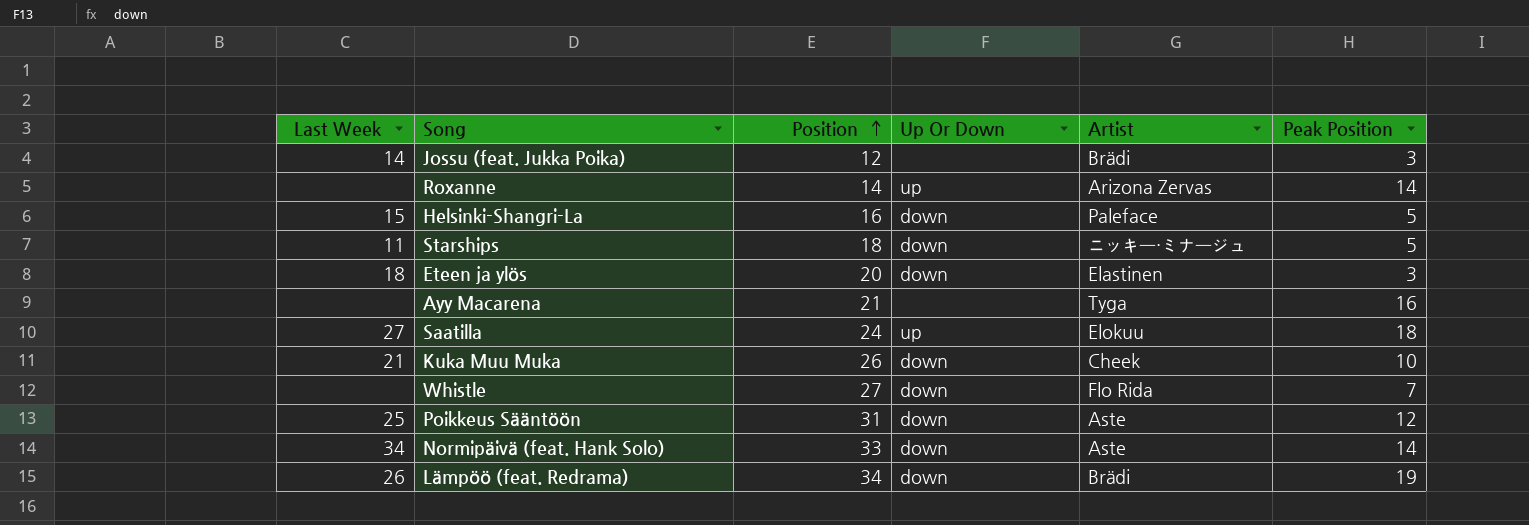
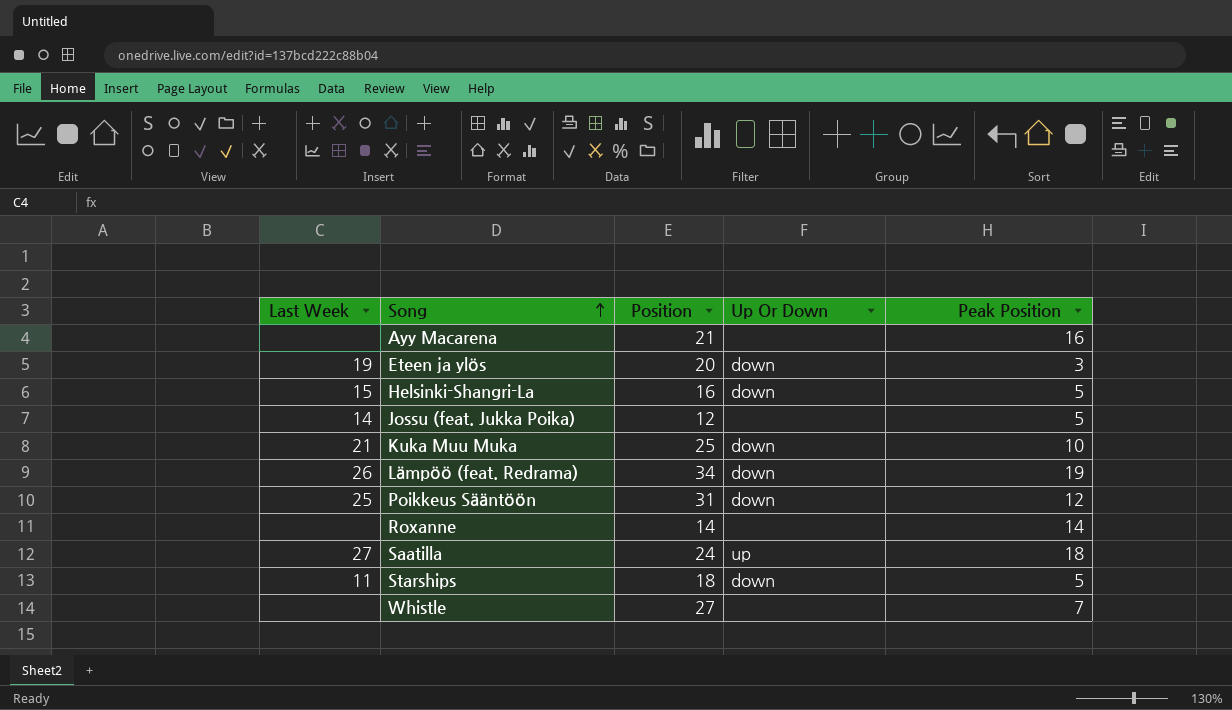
row order: Position ascending -> Song ascending
column Artist | position: 5 -> none
row Normipäivä (feat. Hank Solo): 34 | 33 | down | Aste | 14 -> none
Eteen ja ylös | Last Week: 18 -> 19
Jossu (feat. Jukka Poika) | Peak Position: 3 -> 5
Kuka Muu Muka | Position: 26 -> 25
Roxanne | Up Or Down: up -> none
Whistle | Up Or Down: down -> none

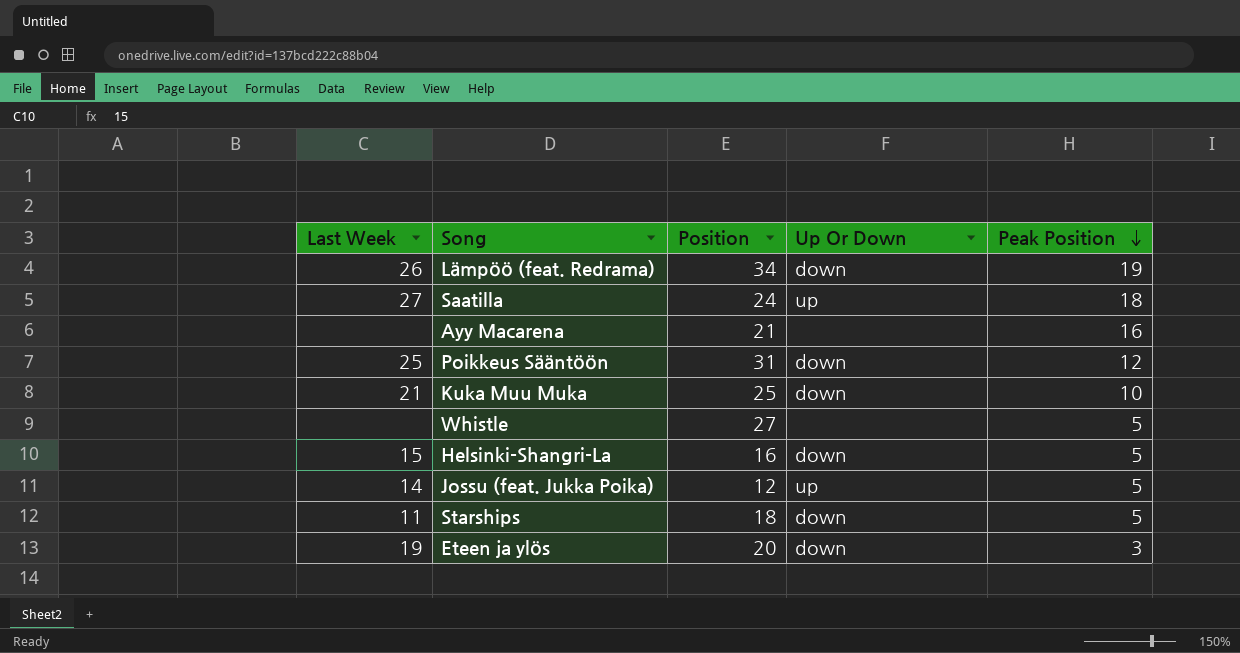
row order: Song ascending -> Peak Position descending
row Roxanne: none | 14 | none | 14 -> none
Whistle | Peak Position: 7 -> 5
Jossu (feat. Jukka Poika) | Up Or Down: none -> up

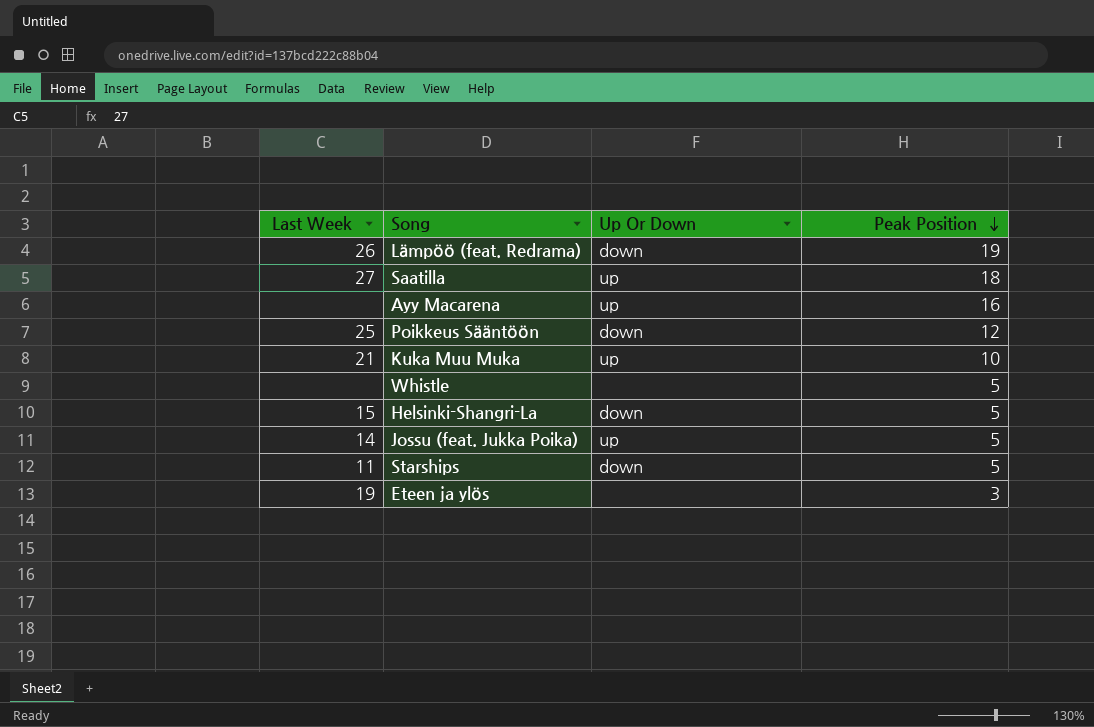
column Position | position: 3 -> none
Ayy Macarena | Up Or Down: none -> up
Kuka Muu Muka | Up Or Down: down -> up
Eteen ja ylös | Up Or Down: down -> none

